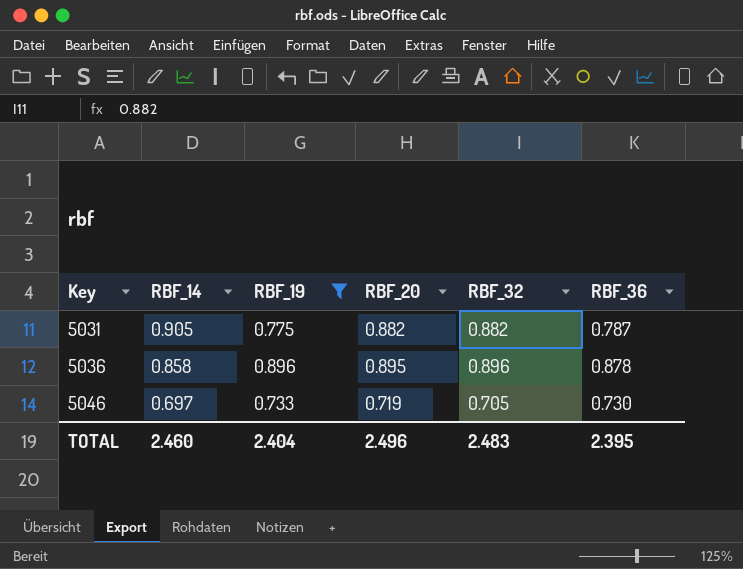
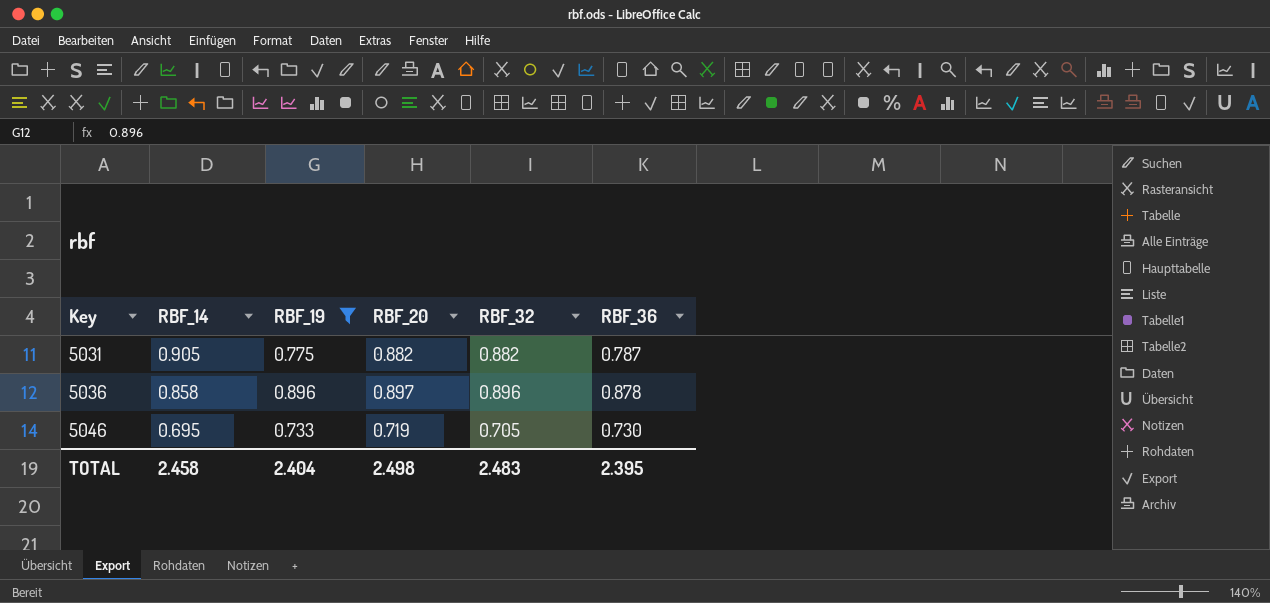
5036 | RBF_20: 0.895 -> 0.897
5046 | RBF_14: 0.697 -> 0.695
TOTAL | RBF_14: 2.460 -> 2.458
TOTAL | RBF_20: 2.496 -> 2.498

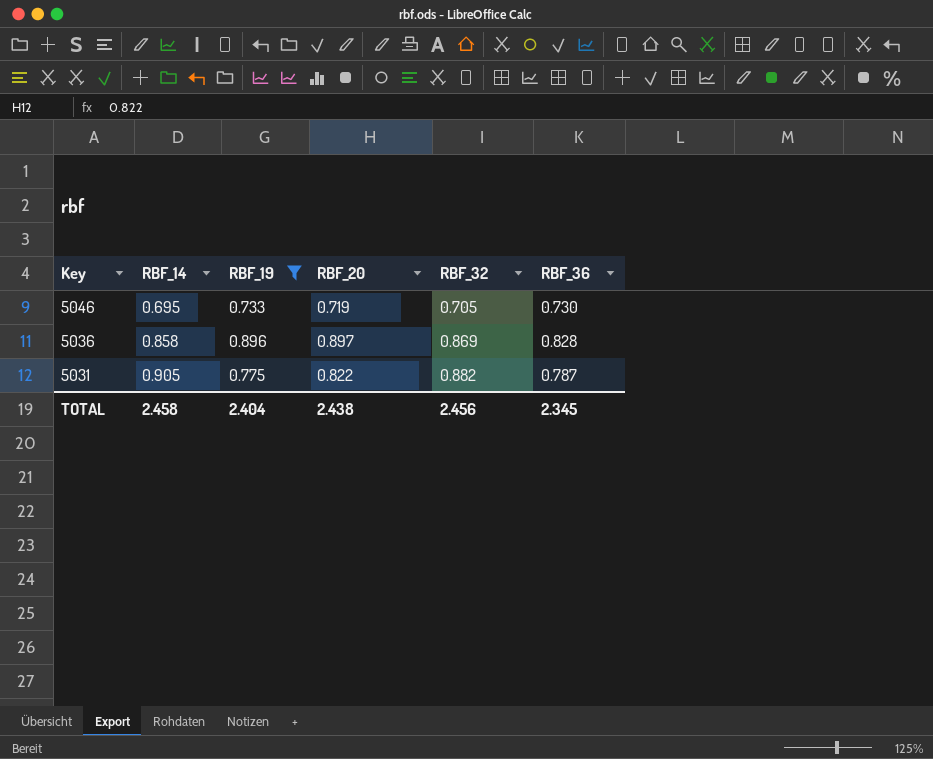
row order: Key ascending -> Key descending
5036 | RBF_32: 0.896 -> 0.869
5036 | RBF_36: 0.878 -> 0.828
5031 | RBF_20: 0.882 -> 0.822
TOTAL | RBF_20: 2.498 -> 2.438
TOTAL | RBF_32: 2.483 -> 2.456
TOTAL | RBF_36: 2.395 -> 2.345

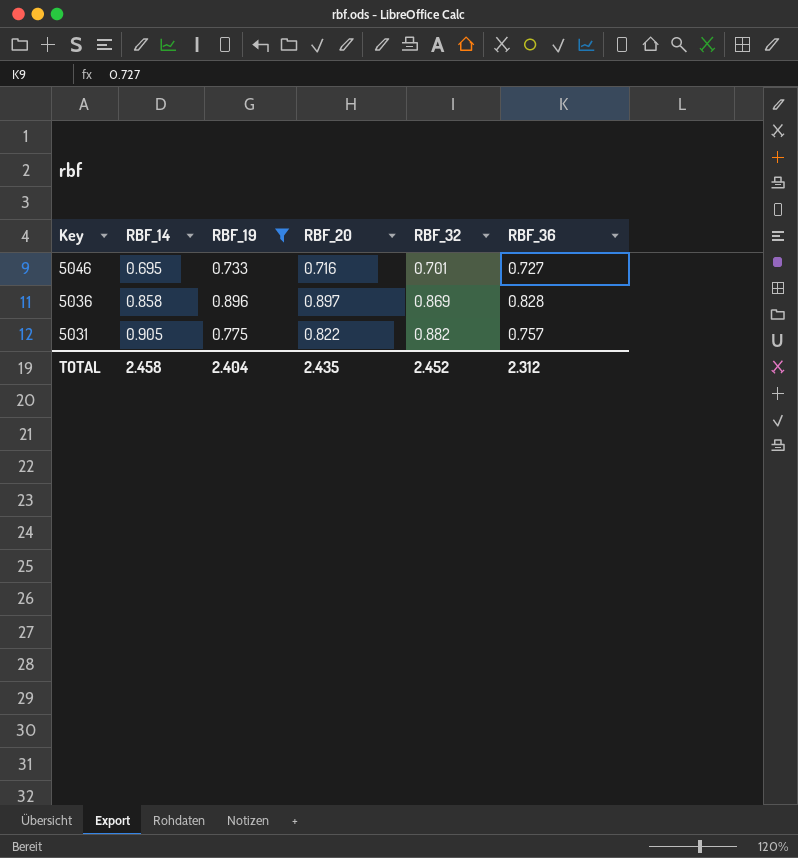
5046 | RBF_20: 0.719 -> 0.716
5046 | RBF_32: 0.705 -> 0.701
5046 | RBF_36: 0.730 -> 0.727
5031 | RBF_36: 0.787 -> 0.757
TOTAL | RBF_20: 2.438 -> 2.435
TOTAL | RBF_32: 2.456 -> 2.452
TOTAL | RBF_36: 2.345 -> 2.312

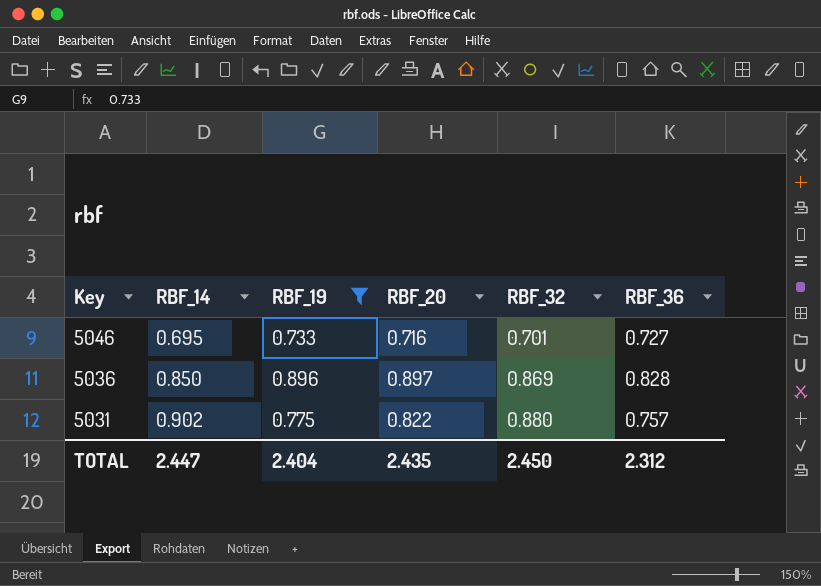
5036 | RBF_14: 0.858 -> 0.850
5031 | RBF_14: 0.905 -> 0.902
5031 | RBF_32: 0.882 -> 0.880
TOTAL | RBF_14: 2.458 -> 2.447
TOTAL | RBF_32: 2.452 -> 2.450

